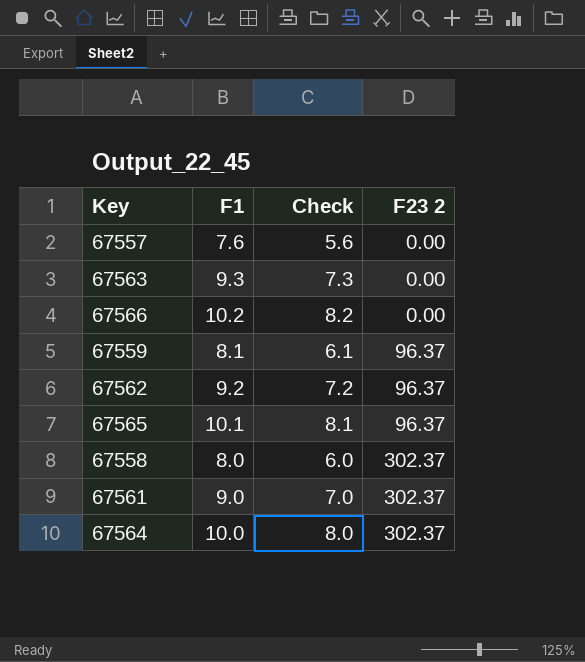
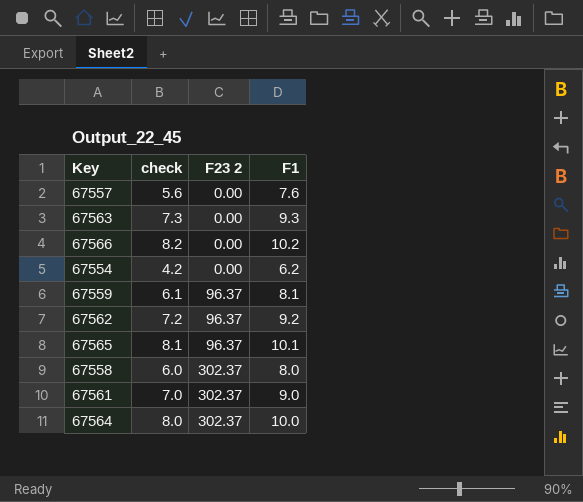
column name: Check -> check
column F1 | position: 2 -> 4
row 67554: none -> 4.2 | 0.00 | 6.2

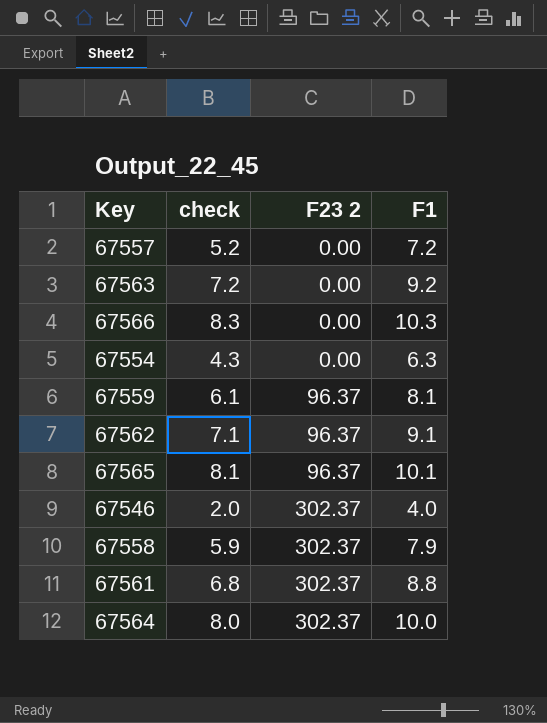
67557 | check: 5.6 -> 5.2
67557 | F1: 7.6 -> 7.2
67563 | check: 7.3 -> 7.2
67563 | F1: 9.3 -> 9.2
67566 | check: 8.2 -> 8.3
67566 | F1: 10.2 -> 10.3
67554 | check: 4.2 -> 4.3
67554 | F1: 6.2 -> 6.3
67562 | check: 7.2 -> 7.1
67562 | F1: 9.2 -> 9.1
row 67546: none -> 2.0 | 302.37 | 4.0
67558 | check: 6.0 -> 5.9
67558 | F1: 8.0 -> 7.9
67561 | check: 7.0 -> 6.8
67561 | F1: 9.0 -> 8.8

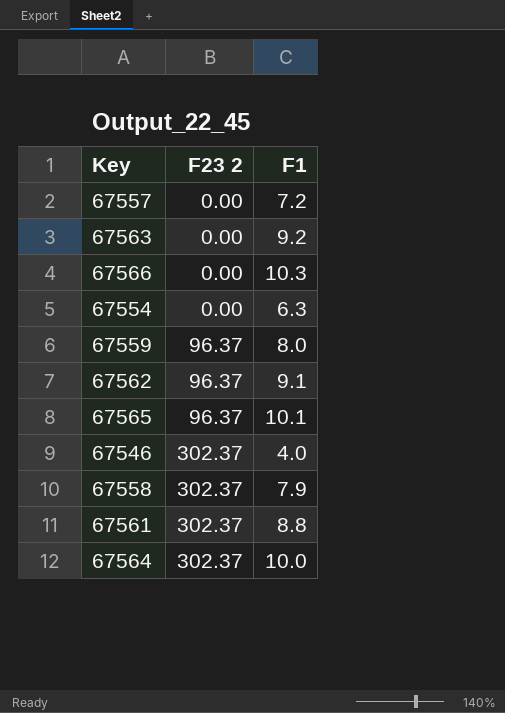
column check | formula: [F1] - 2 -> none
67559 | F1: 8.1 -> 8.0

